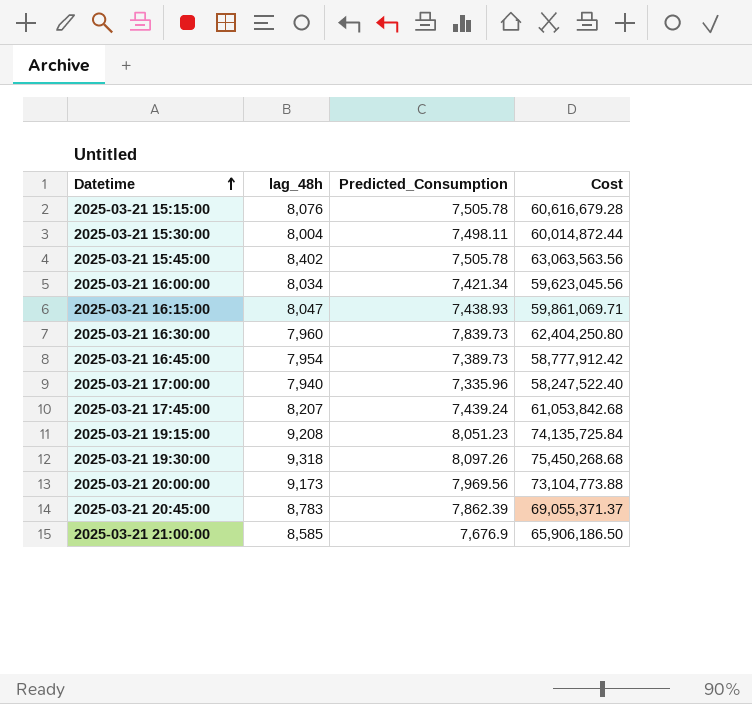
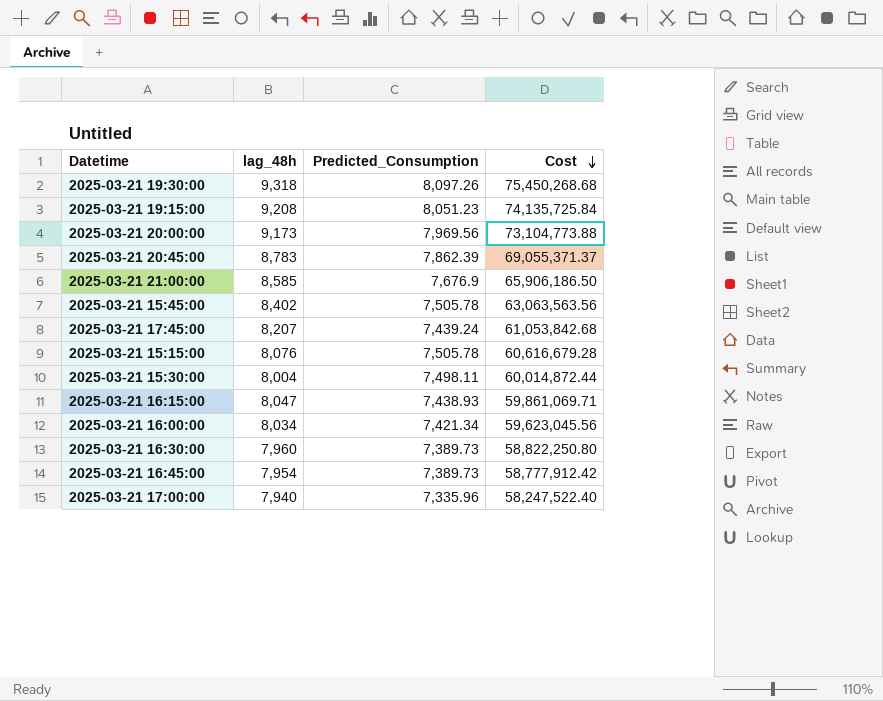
row order: Datetime ascending -> Cost descending
2025-03-21 16:30:00 | Predicted_Consumption: 7,839.73 -> 7,389.73
2025-03-21 16:30:00 | Cost: 62,404,250.80 -> 58,822,250.80

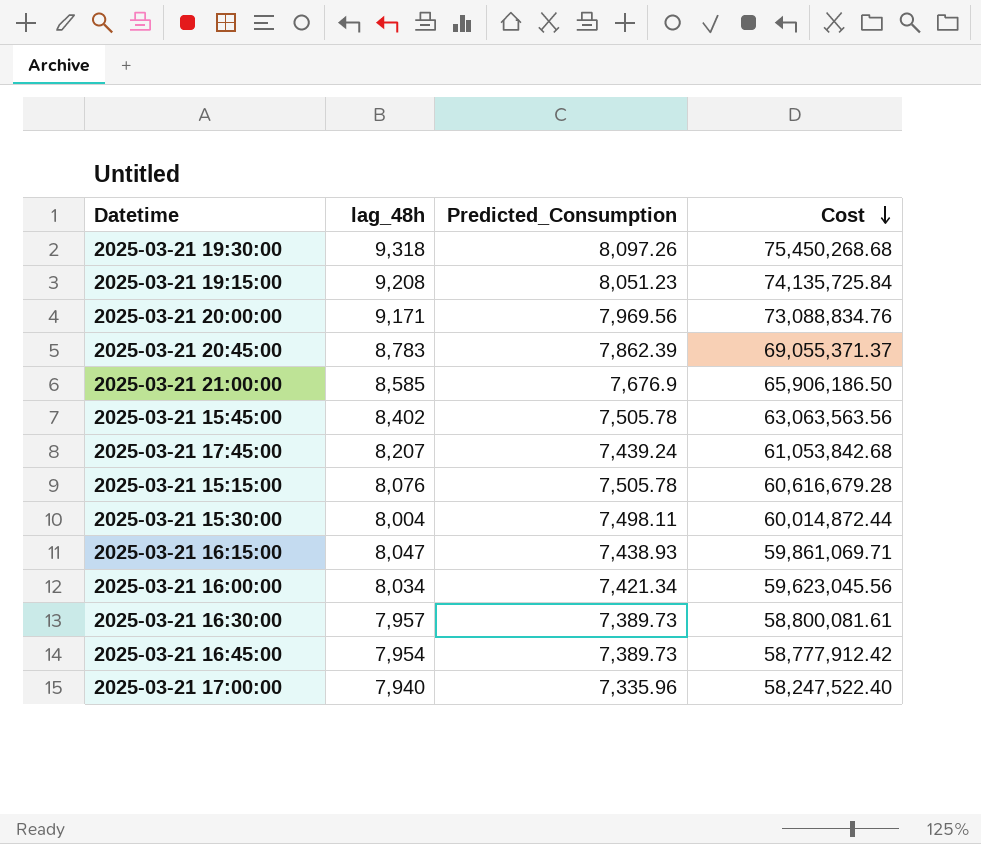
2025-03-21 20:00:00 | lag_48h: 9,173 -> 9,171
2025-03-21 20:00:00 | Cost: 73,104,773.88 -> 73,088,834.76
2025-03-21 16:30:00 | lag_48h: 7,960 -> 7,957
2025-03-21 16:30:00 | Cost: 58,822,250.80 -> 58,800,081.61

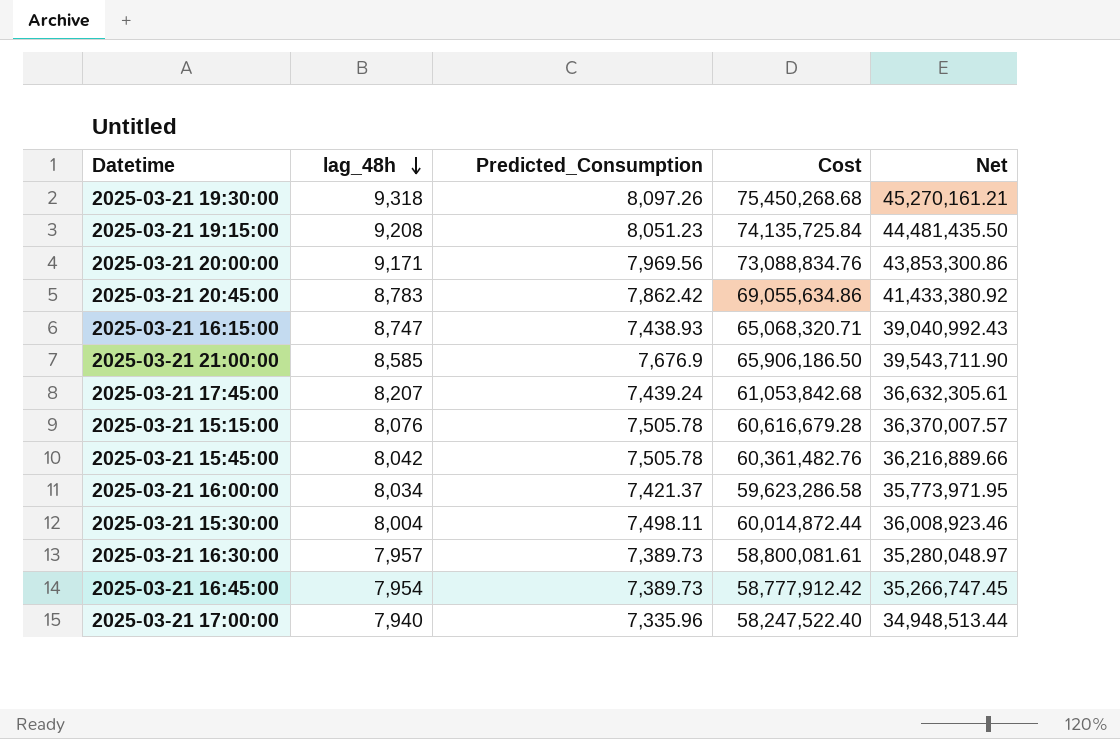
row order: Cost descending -> lag_48h descending
column Net | formula: none -> [Cost] * 0.6
2025-03-21 20:45:00 | Predicted_Consumption: 7,862.39 -> 7,862.42
2025-03-21 20:45:00 | Cost: 69,055,371.37 -> 69,055,634.86
2025-03-21 16:15:00 | lag_48h: 8,047 -> 8,747
2025-03-21 16:15:00 | Cost: 59,861,069.71 -> 65,068,320.71
2025-03-21 15:45:00 | lag_48h: 8,402 -> 8,042
2025-03-21 15:45:00 | Cost: 63,063,563.56 -> 60,361,482.76
2025-03-21 16:00:00 | Predicted_Consumption: 7,421.34 -> 7,421.37
2025-03-21 16:00:00 | Cost: 59,623,045.56 -> 59,623,286.58

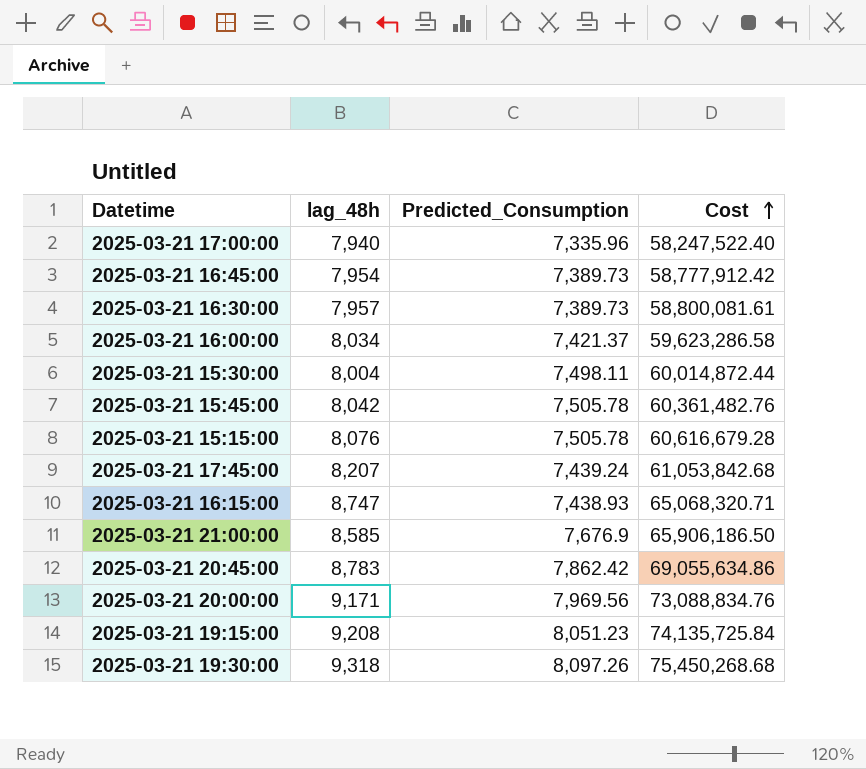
row order: lag_48h descending -> Cost ascending
column Net | formula: [Cost] * 0.6 -> none

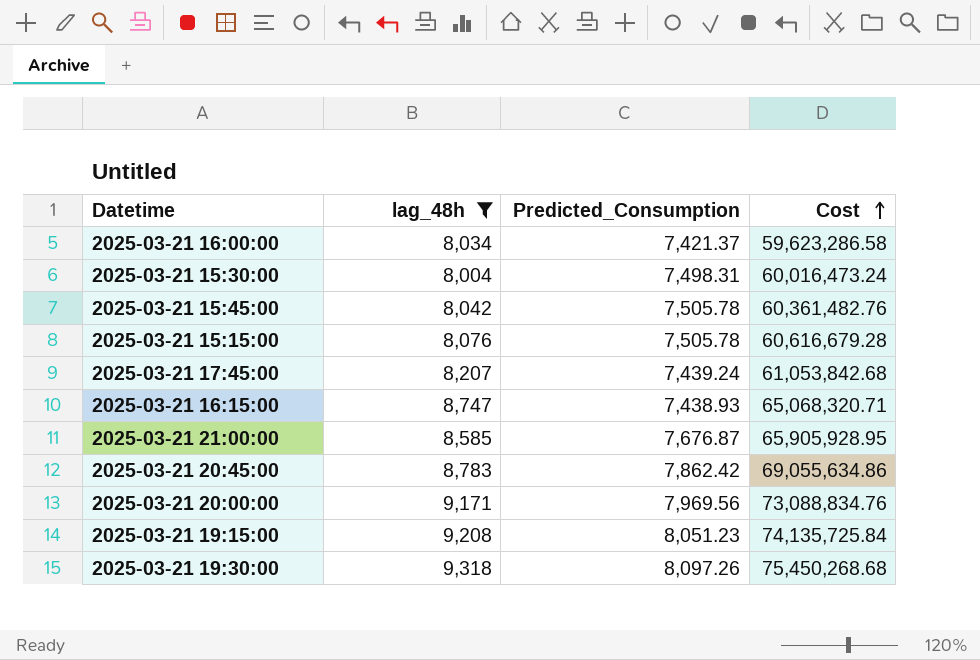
filter: none -> lag_48h >= 8,004
2025-03-21 15:30:00 | Predicted_Consumption: 7,498.11 -> 7,498.31
2025-03-21 15:30:00 | Cost: 60,014,872.44 -> 60,016,473.24
2025-03-21 21:00:00 | Predicted_Consumption: 7,676.9 -> 7,676.87
2025-03-21 21:00:00 | Cost: 65,906,186.50 -> 65,905,928.95

